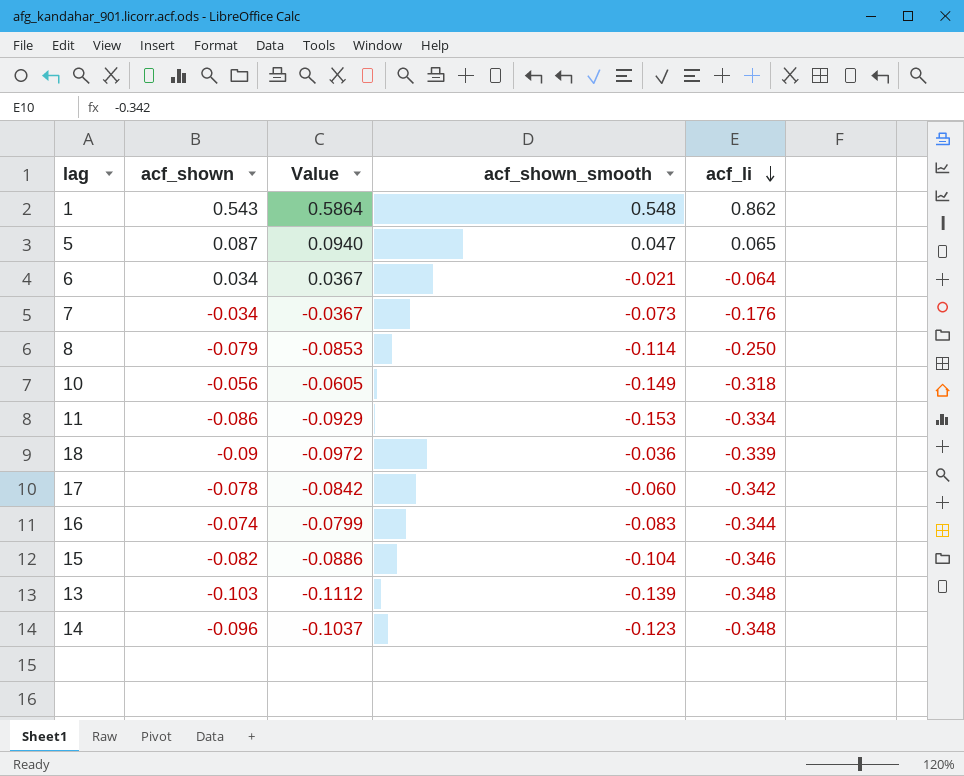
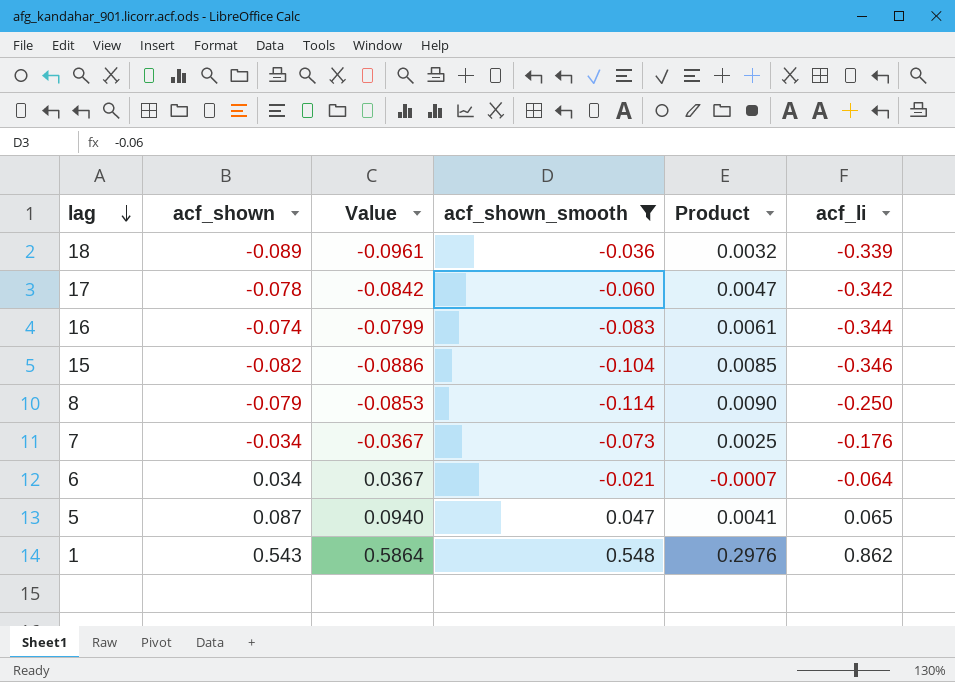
filter: none -> acf_shown_smooth >= -0.114
row order: acf_li descending -> lag descending
column Product | formula: none -> [acf_shown] * [acf_shown_smooth]
18 | acf_shown: -0.09 -> -0.089
18 | Value: -0.0972 -> -0.0961

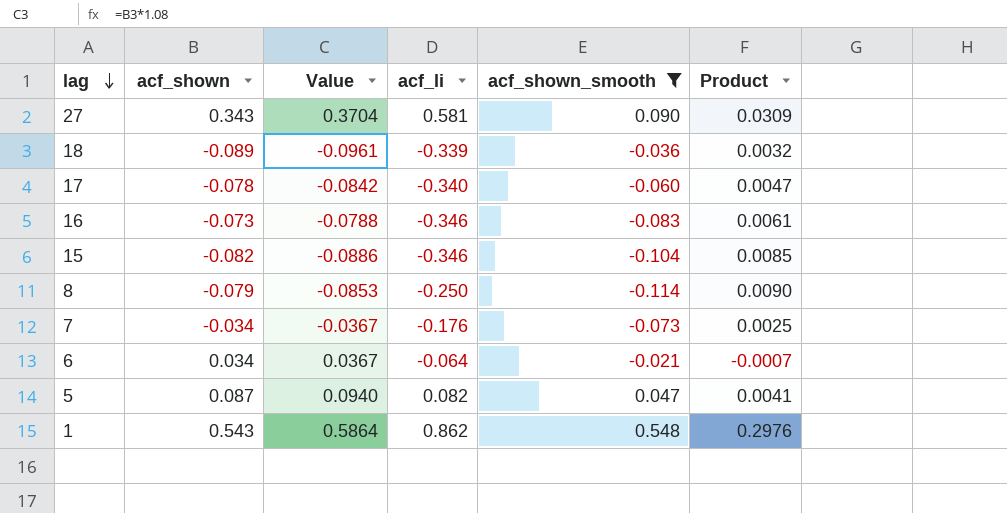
column acf_li | position: 6 -> 4
row 27: none -> 0.343 | 0.3704 | 0.581 | 0.090 | 0.0309
17 | acf_li: -0.342 -> -0.340
16 | acf_shown: -0.074 -> -0.073
16 | Value: -0.0799 -> -0.0788
16 | acf_li: -0.344 -> -0.346
5 | acf_li: 0.065 -> 0.082

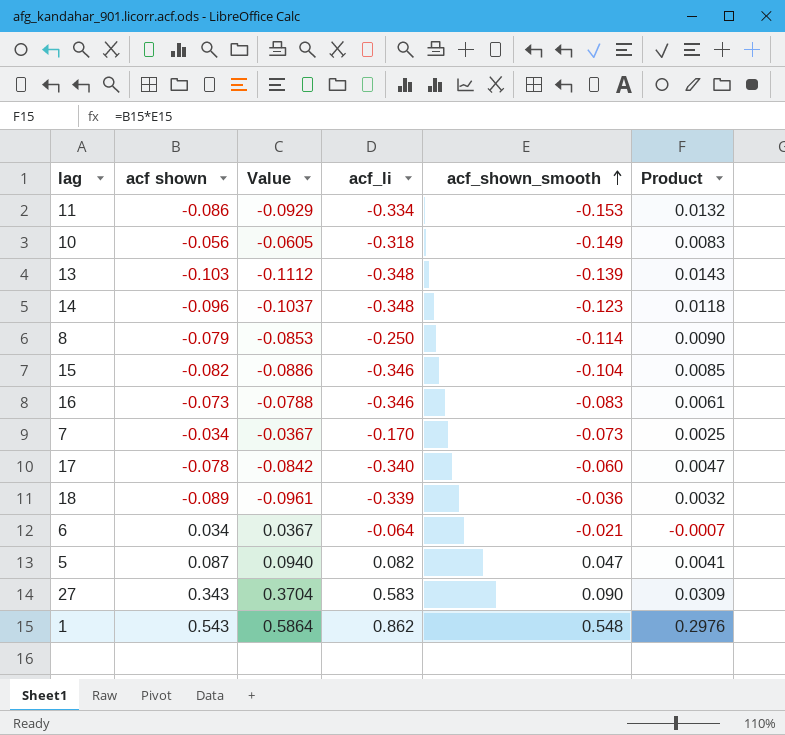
filter: acf_shown_smooth >= -0.114 -> none
row order: lag descending -> acf_shown_smooth ascending
column name: acf_shown -> acf shown
7 | acf_li: -0.176 -> -0.170
27 | acf_li: 0.581 -> 0.583

